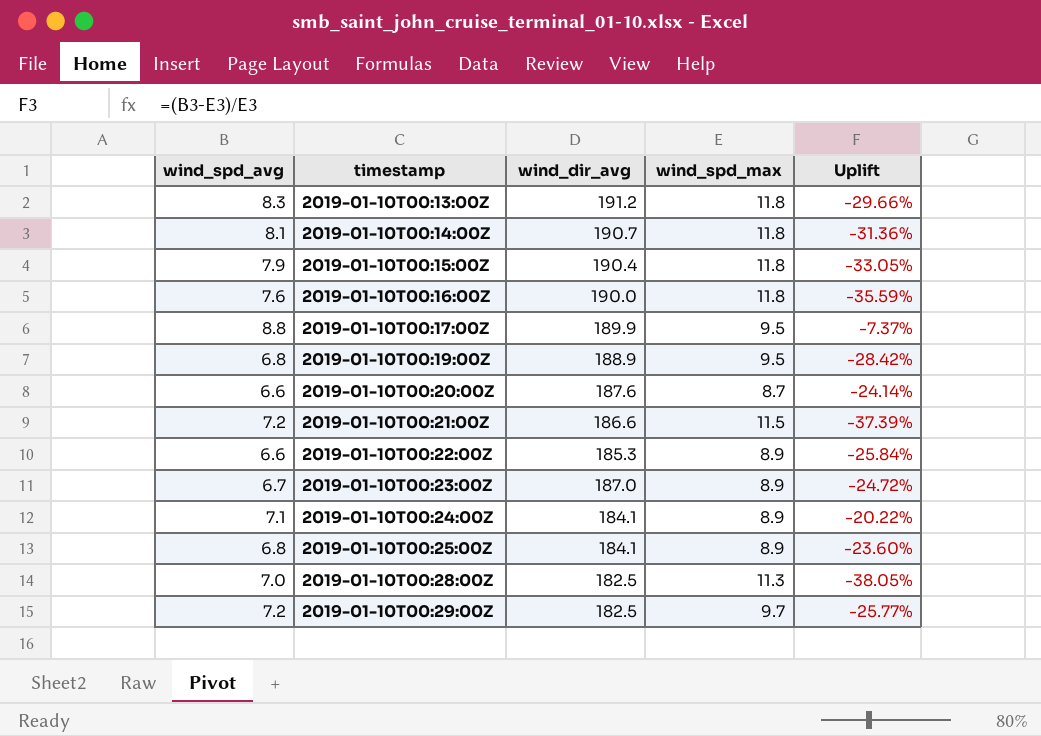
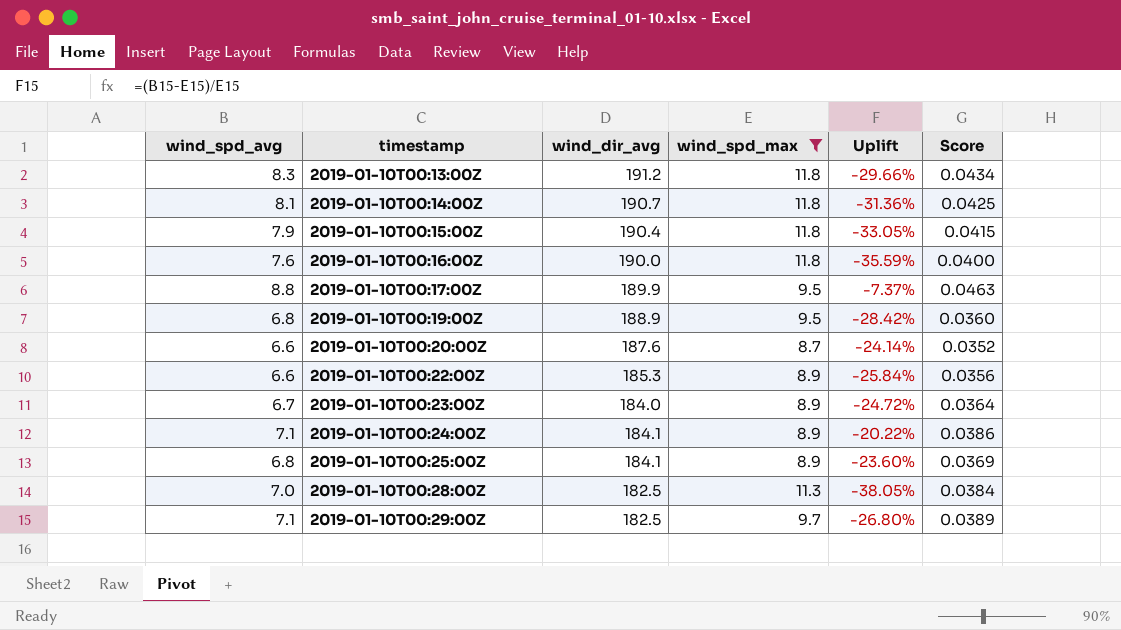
filter: none -> wind_spd_max != 11.5
column Score | formula: none -> [wind_spd_avg] / [wind_dir_avg]
2019-01-10T00:23:00Z | wind_dir_avg: 187.0 -> 184.0
2019-01-10T00:29:00Z | wind_spd_avg: 7.2 -> 7.1
2019-01-10T00:29:00Z | Uplift: -25.77% -> -26.80%

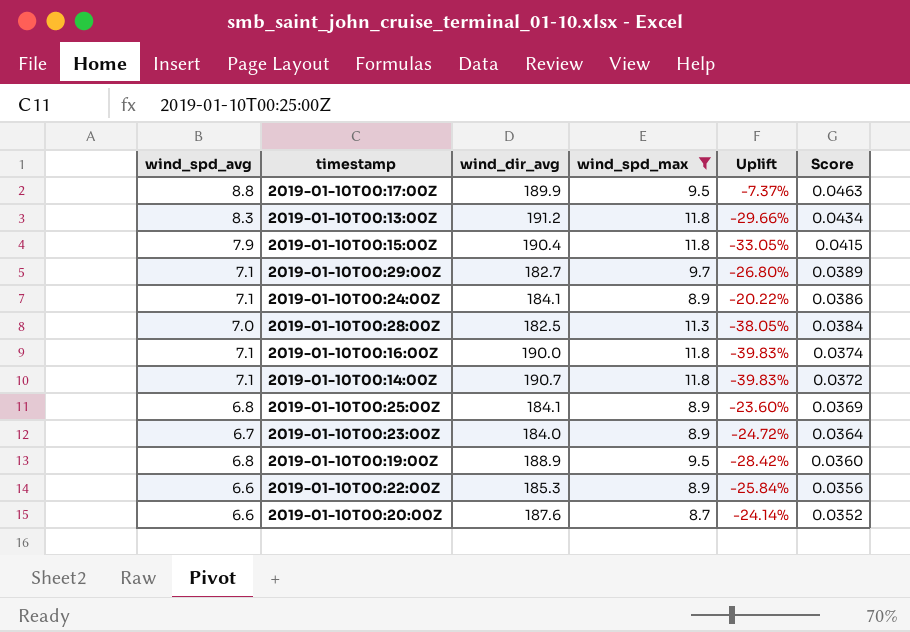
row order: timestamp ascending -> Score descending
2019-01-10T00:29:00Z | wind_dir_avg: 182.5 -> 182.7
2019-01-10T00:16:00Z | wind_spd_avg: 7.6 -> 7.1
2019-01-10T00:16:00Z | Uplift: -35.59% -> -39.83%
2019-01-10T00:16:00Z | Score: 0.0400 -> 0.0374
2019-01-10T00:14:00Z | wind_spd_avg: 8.1 -> 7.1
2019-01-10T00:14:00Z | Uplift: -31.36% -> -39.83%
2019-01-10T00:14:00Z | Score: 0.0425 -> 0.0372

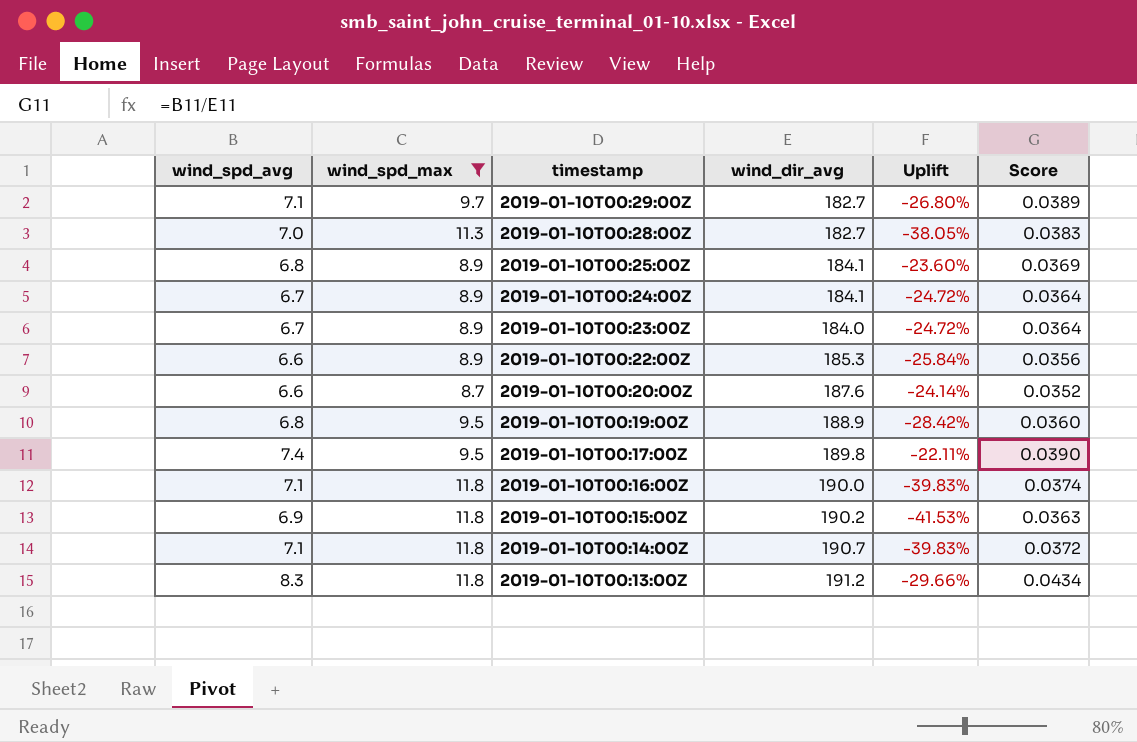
row order: Score descending -> timestamp descending
column wind_spd_max | position: 4 -> 2
2019-01-10T00:28:00Z | wind_dir_avg: 182.5 -> 182.7
2019-01-10T00:28:00Z | Score: 0.0384 -> 0.0383
2019-01-10T00:24:00Z | wind_spd_avg: 7.1 -> 6.7
2019-01-10T00:24:00Z | Uplift: -20.22% -> -24.72%
2019-01-10T00:24:00Z | Score: 0.0386 -> 0.0364
2019-01-10T00:17:00Z | wind_spd_avg: 8.8 -> 7.4
2019-01-10T00:17:00Z | wind_dir_avg: 189.9 -> 189.8
2019-01-10T00:17:00Z | Uplift: -7.37% -> -22.11%
2019-01-10T00:17:00Z | Score: 0.0463 -> 0.0390
2019-01-10T00:15:00Z | wind_spd_avg: 7.9 -> 6.9
2019-01-10T00:15:00Z | wind_dir_avg: 190.4 -> 190.2
2019-01-10T00:15:00Z | Uplift: -33.05% -> -41.53%
2019-01-10T00:15:00Z | Score: 0.0415 -> 0.0363

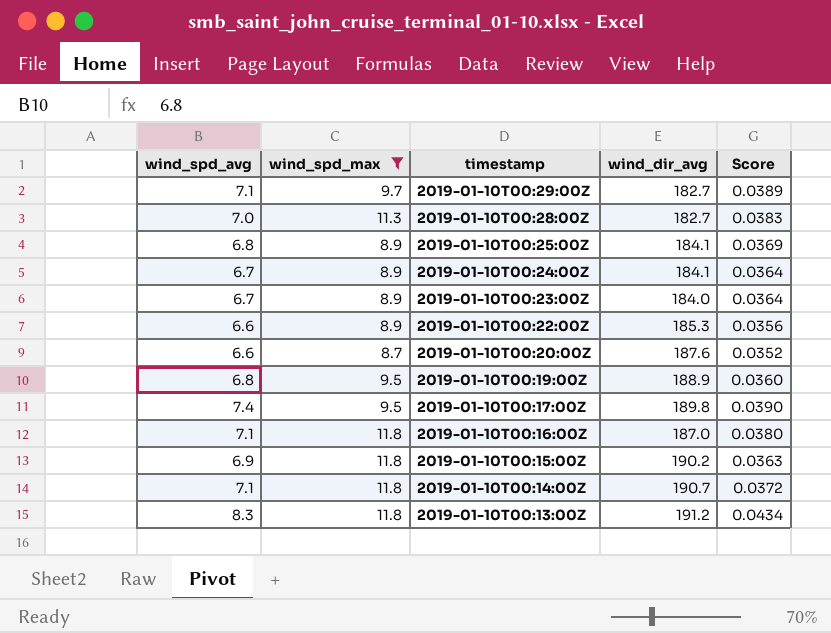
column Uplift | formula: ([wind_spd_avg] - [wind_spd_max]) / [wind_spd_max] -> none
2019-01-10T00:16:00Z | wind_dir_avg: 190.0 -> 187.0
2019-01-10T00:16:00Z | Score: 0.0374 -> 0.0380

